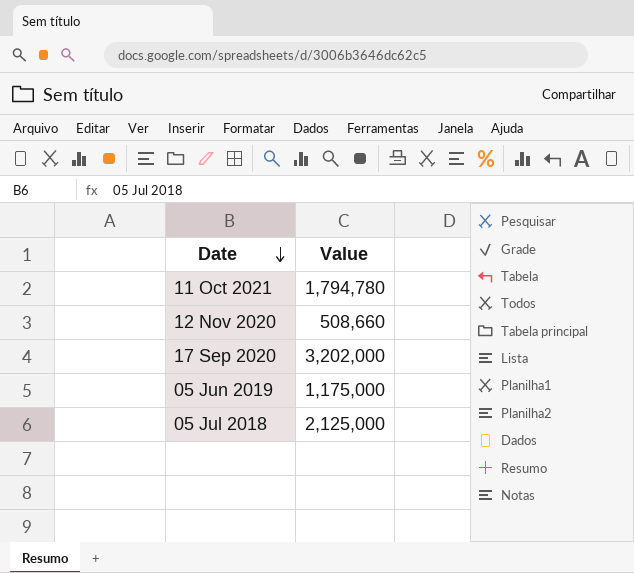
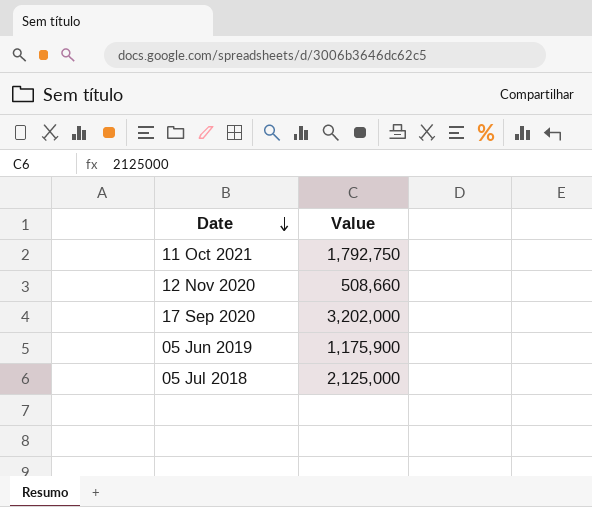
11 Oct 2021 | Value: 1,794,780 -> 1,792,750
05 Jun 2019 | Value: 1,175,000 -> 1,175,900

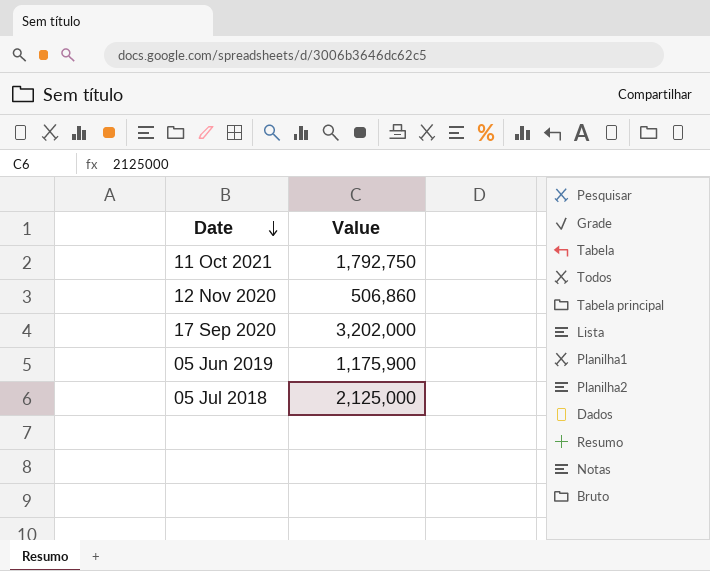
12 Nov 2020 | Value: 508,660 -> 506,860

